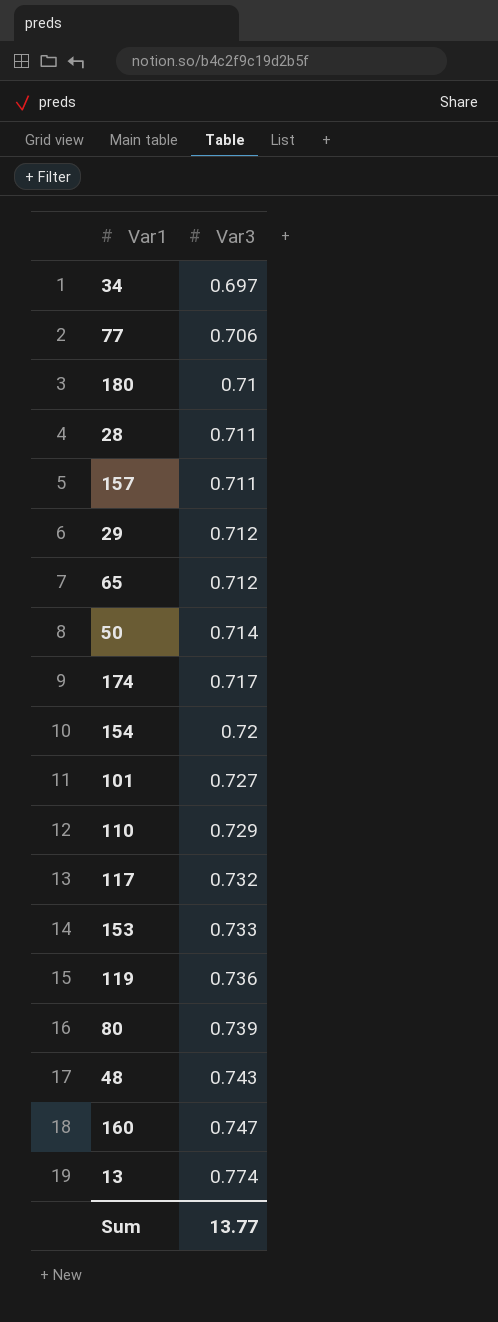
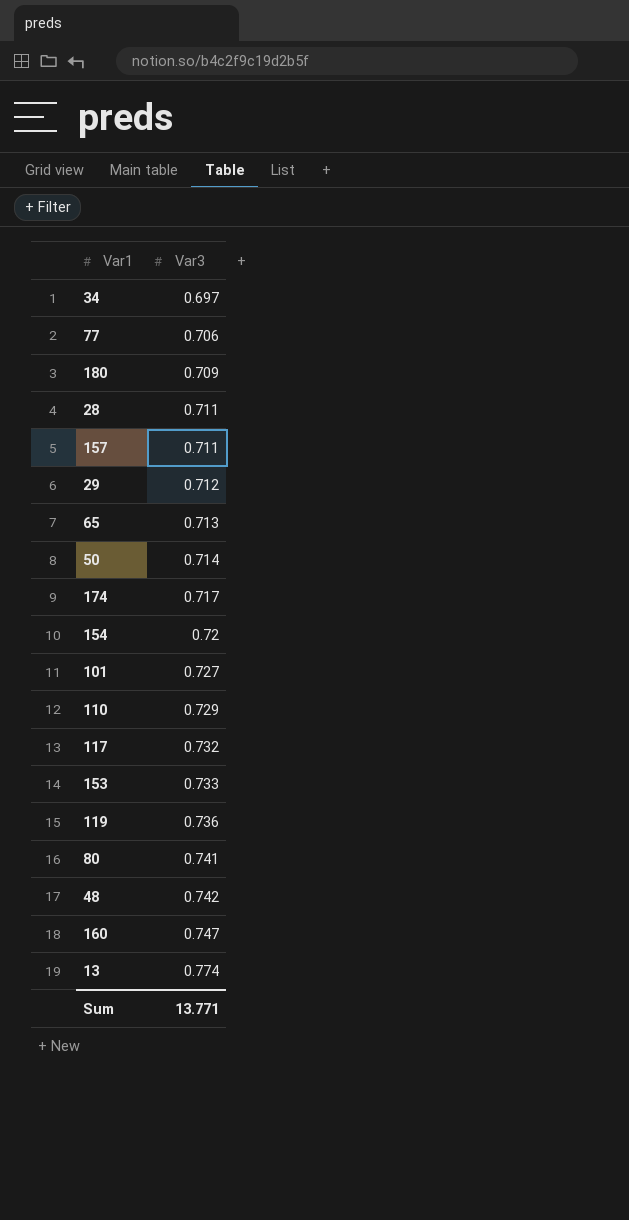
180 | Var3: 0.71 -> 0.709
65 | Var3: 0.712 -> 0.713
80 | Var3: 0.739 -> 0.741
48 | Var3: 0.743 -> 0.742
Sum | Var3: 13.77 -> 13.771

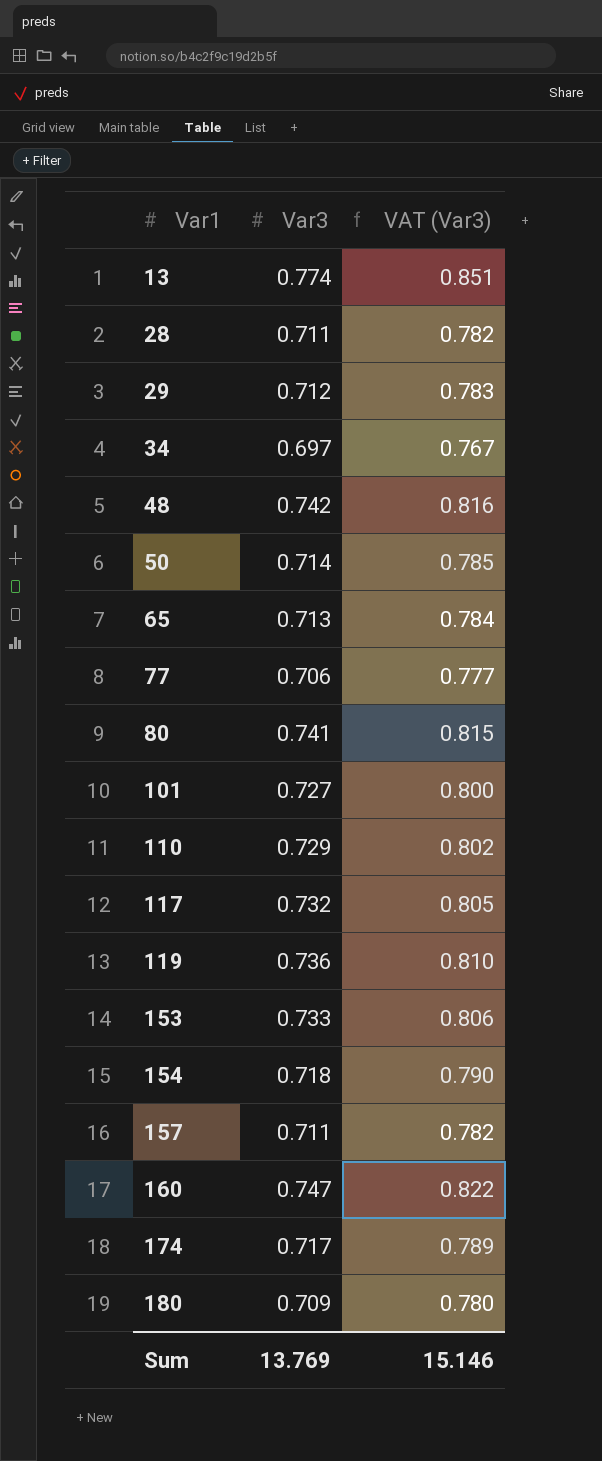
row order: Var3 ascending -> Var1 ascending
column VAT (Var3) | formula: none -> [Var3] * 1.1
154 | Var3: 0.72 -> 0.718
Sum | Var3: 13.771 -> 13.769

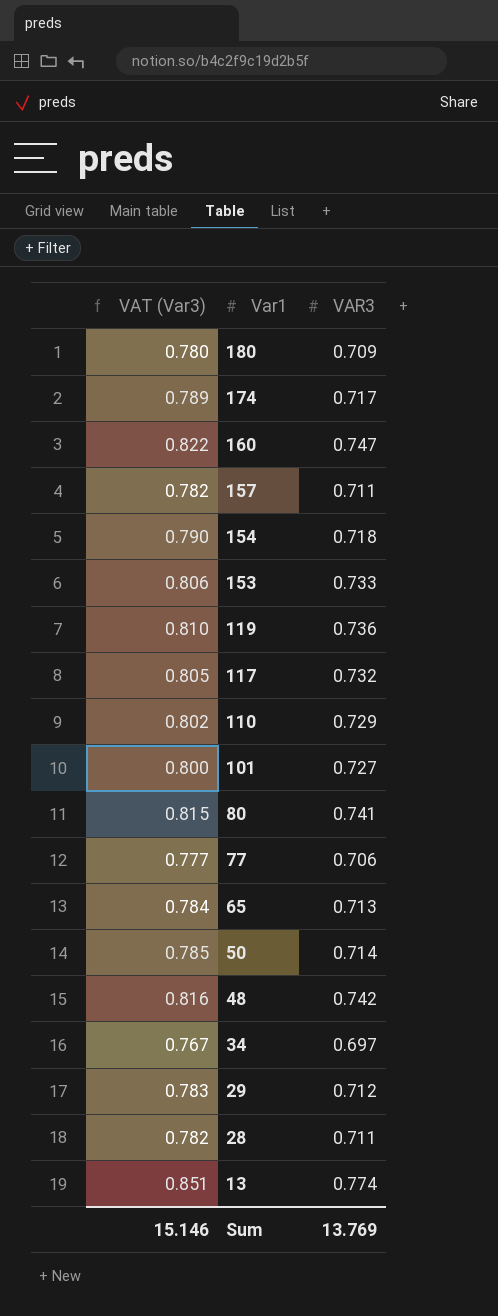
row order: Var1 ascending -> Var1 descending
column VAT (Var3) | position: 3 -> 1
column name: Var3 -> VAR3

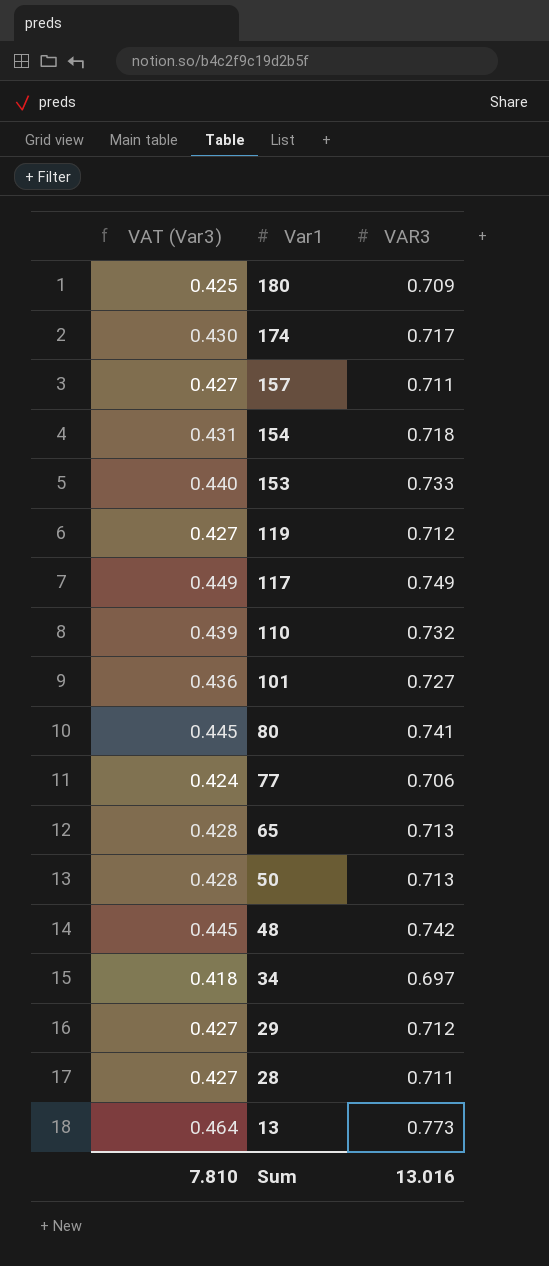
column VAT (Var3) | formula: [VAR3] * 1.1 -> [VAR3] * 0.6
row 160: 0.822 | 0.747 -> none
119 | VAR3: 0.736 -> 0.712
117 | VAR3: 0.732 -> 0.749
110 | VAR3: 0.729 -> 0.732
50 | VAR3: 0.714 -> 0.713
13 | VAR3: 0.774 -> 0.773
Sum | VAT (Var3): 15.146 -> 7.810
Sum | VAR3: 13.769 -> 13.016

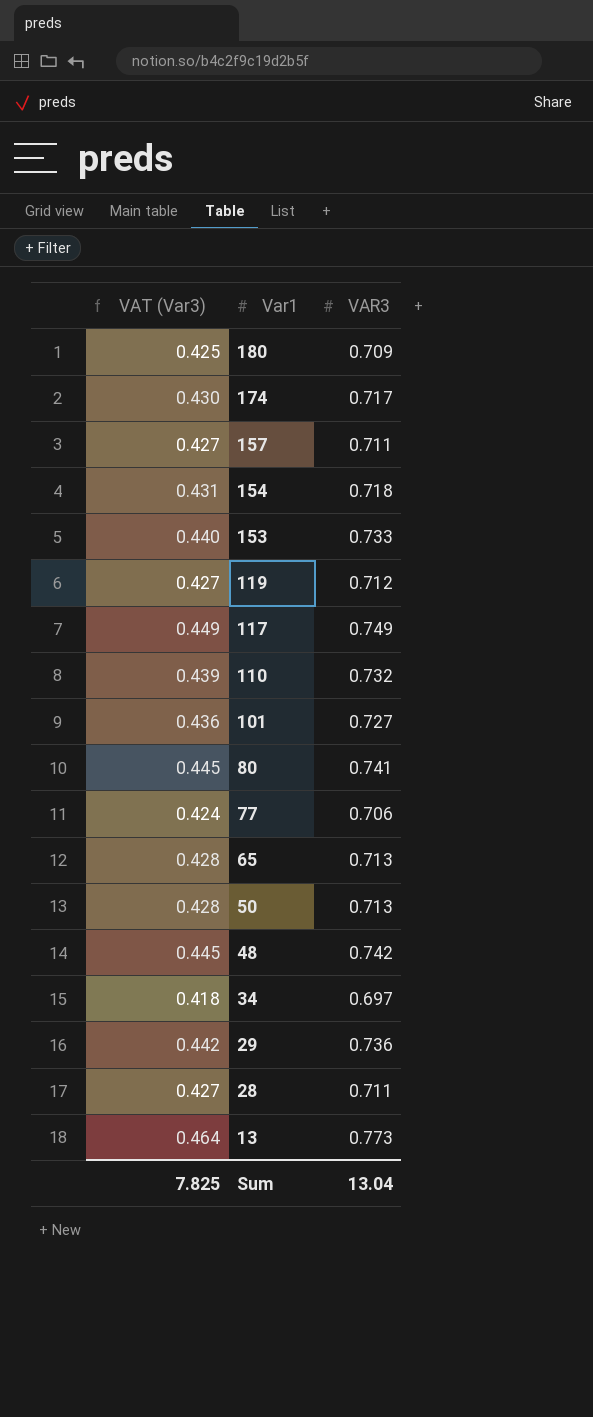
29 | VAT (Var3): 0.427 -> 0.442
29 | VAR3: 0.712 -> 0.736
Sum | VAT (Var3): 7.810 -> 7.825
Sum | VAR3: 13.016 -> 13.04

